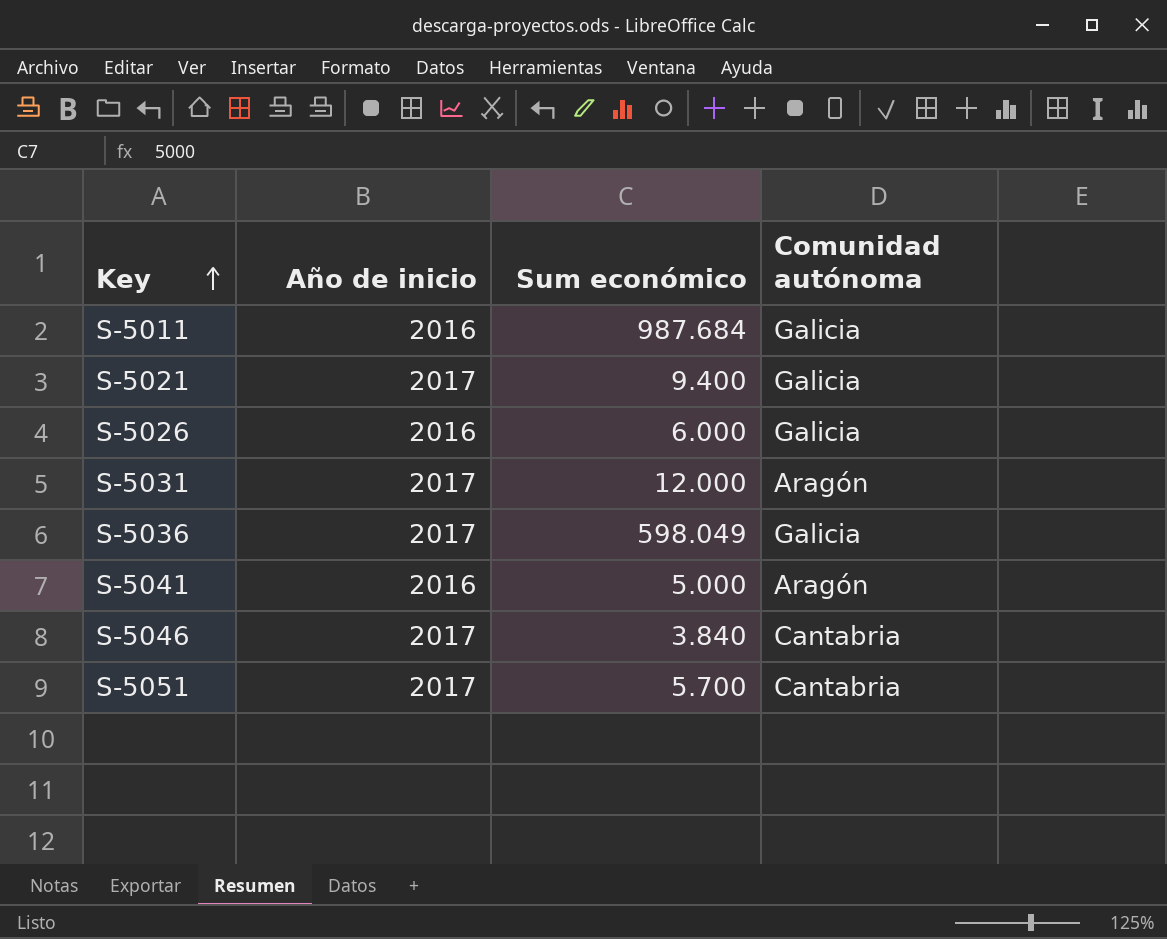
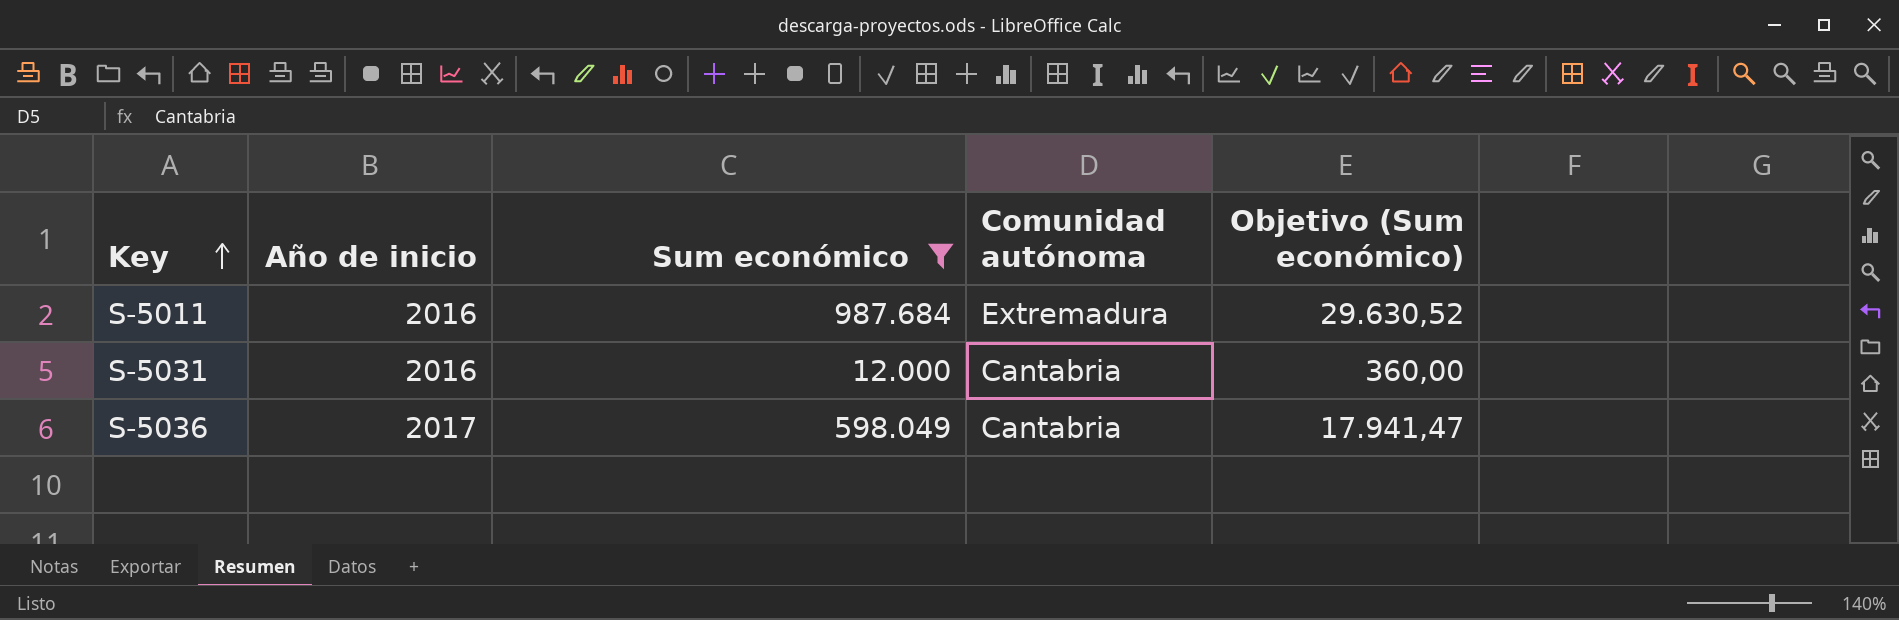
filter: none -> Sum económico >= 12.000
column Objetivo (Sum económico) | formula: none -> [Sum económico] * 0,03
S-5011 | Comunidad autónoma: Galicia -> Extremadura
S-5031 | Año de inicio: 2017 -> 2016
S-5031 | Comunidad autónoma: Aragón -> Cantabria
S-5036 | Comunidad autónoma: Galicia -> Cantabria

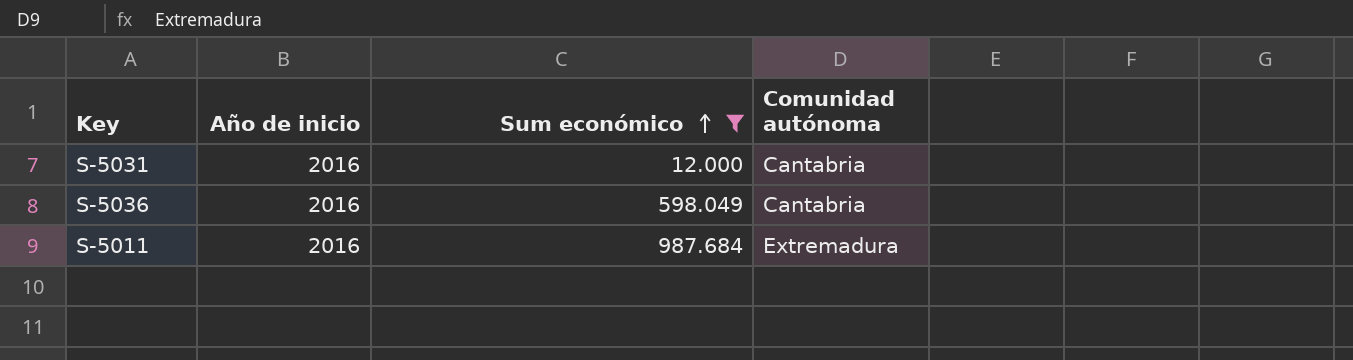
row order: Key ascending -> Sum económico ascending
column Objetivo (Sum económico) | formula: [Sum económico] * 0,03 -> none
S-5036 | Año de inicio: 2017 -> 2016

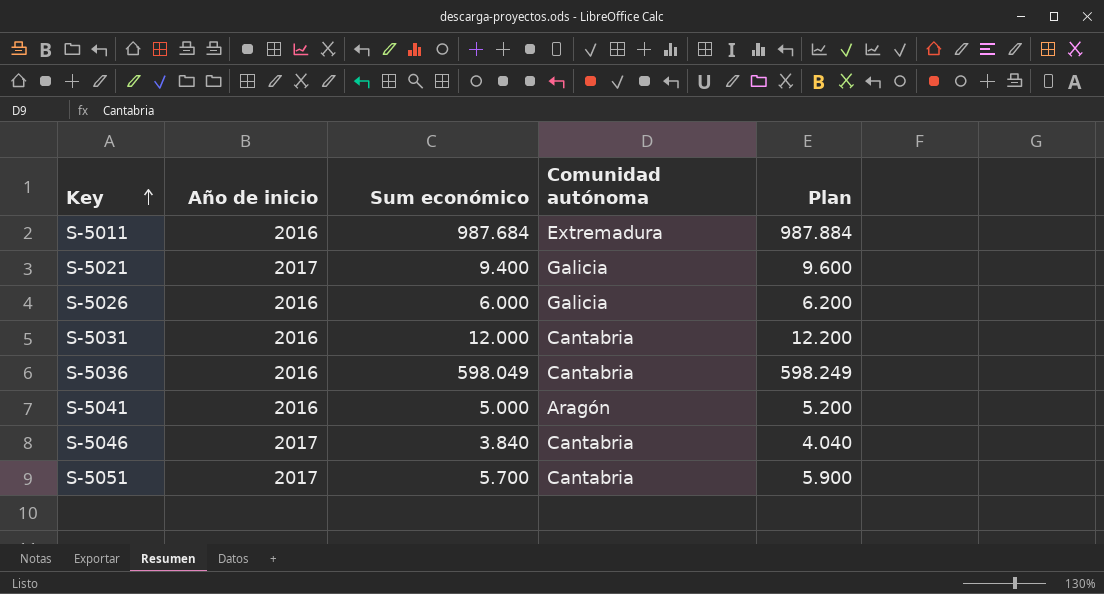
filter: Sum económico >= 12.000 -> none
row order: Sum económico ascending -> Key ascending
column Plan | formula: none -> [Sum económico] + 200

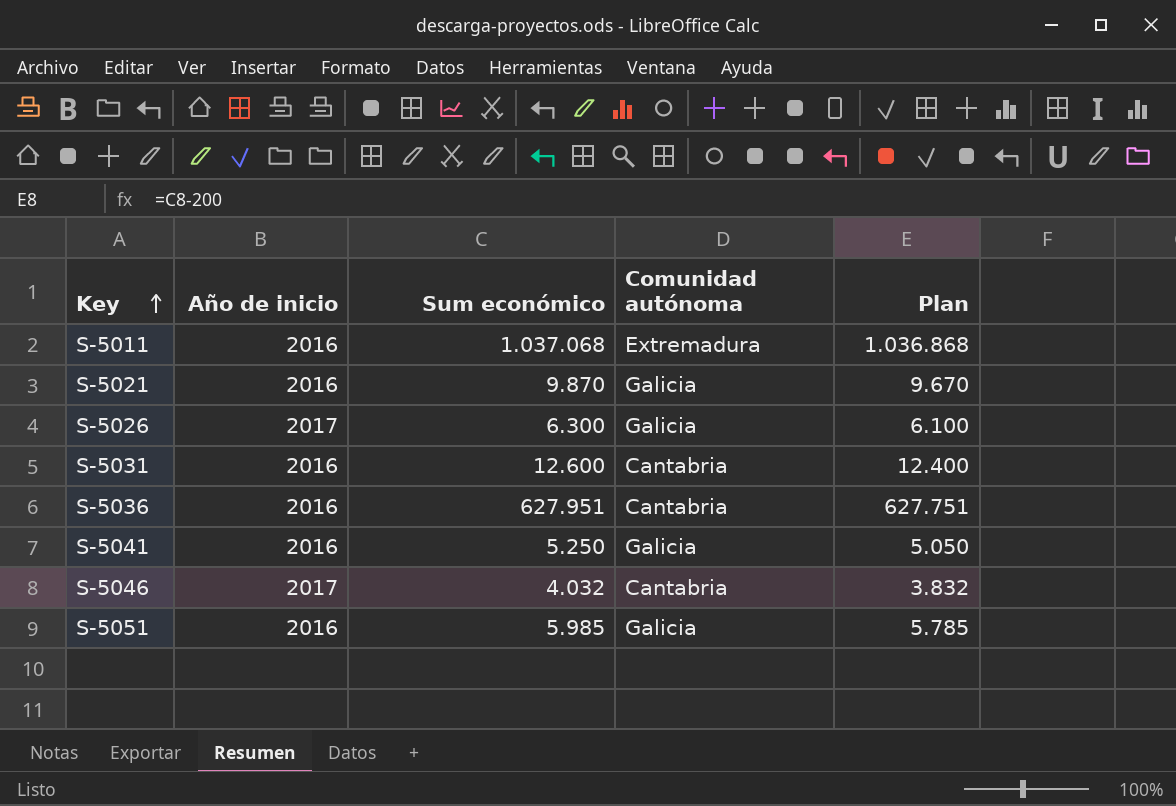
column Plan | formula: [Sum económico] + 200 -> [Sum económico] - 200
S-5011 | Sum económico: 987.684 -> 1.037.068
S-5021 | Año de inicio: 2017 -> 2016
S-5021 | Sum económico: 9.400 -> 9.870
S-5026 | Año de inicio: 2016 -> 2017
S-5026 | Sum económico: 6.000 -> 6.300
S-5031 | Sum económico: 12.000 -> 12.600
S-5036 | Sum económico: 598.049 -> 627.951
S-5041 | Sum económico: 5.000 -> 5.250
S-5041 | Comunidad autónoma: Aragón -> Galicia
S-5046 | Sum económico: 3.840 -> 4.032
S-5051 | Año de inicio: 2017 -> 2016
S-5051 | Sum económico: 5.700 -> 5.985
S-5051 | Comunidad autónoma: Cantabria -> Galicia

